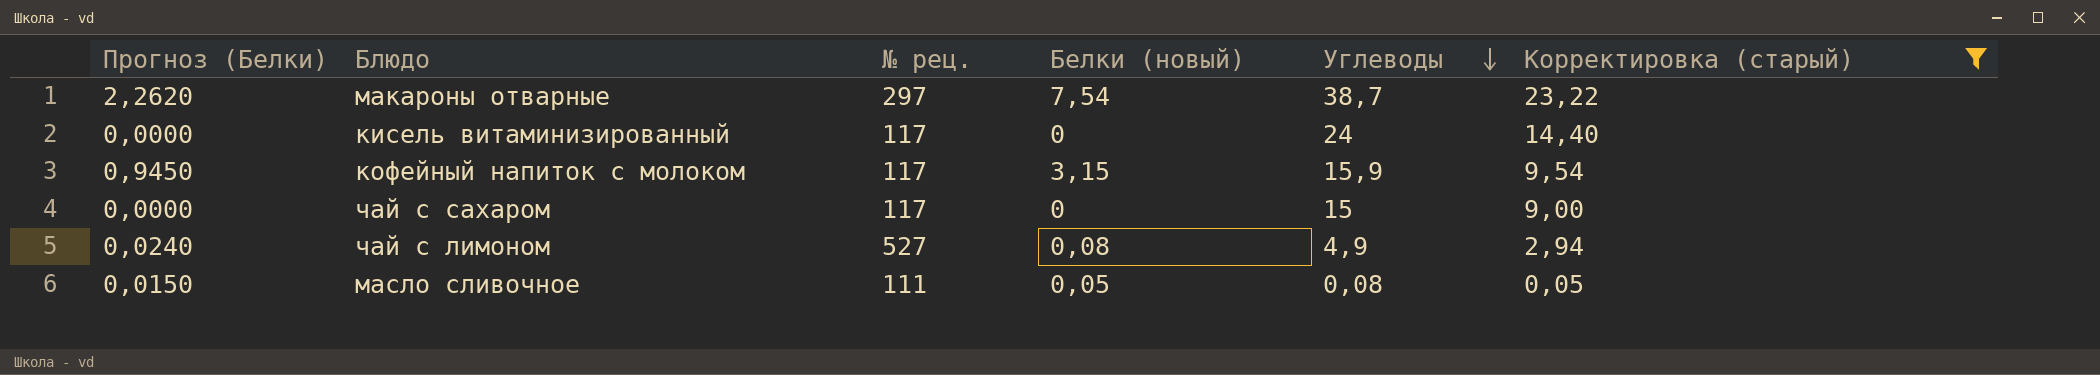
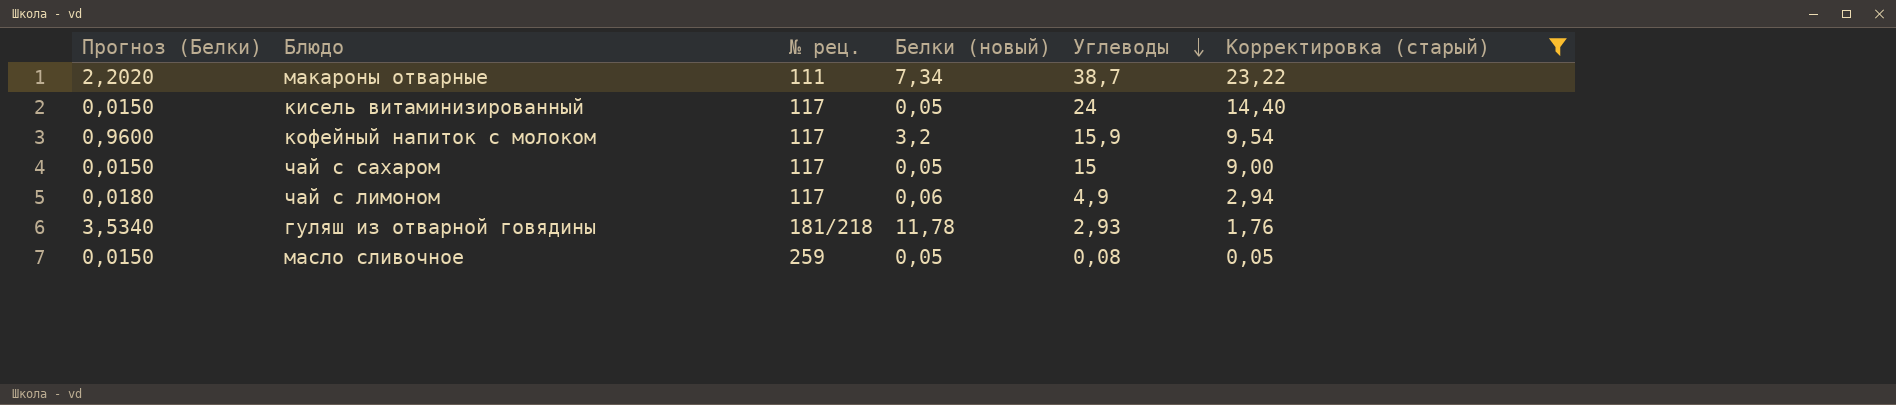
макароны отварные | Прогноз (Белки): 2,2620 -> 2,2020
макароны отварные | № рец.: 297 -> 111
макароны отварные | Белки (новый): 7,54 -> 7,34
кисель витаминизированный | Прогноз (Белки): 0,0000 -> 0,0150
кисель витаминизированный | Белки (новый): 0 -> 0,05
кофейный напиток с молоком | Прогноз (Белки): 0,9450 -> 0,9600
кофейный напиток с молоком | Белки (новый): 3,15 -> 3,2
чай с сахаром | Прогноз (Белки): 0,0000 -> 0,0150
чай с сахаром | Белки (новый): 0 -> 0,05
чай с лимоном | Прогноз (Белки): 0,0240 -> 0,0180
чай с лимоном | № рец.: 527 -> 117
чай с лимоном | Белки (новый): 0,08 -> 0,06
row гуляш из отварной говядины: none -> 3,5340 | 181/218 | 11,78 | 2,93 | 1,76
масло сливочное | № рец.: 111 -> 259

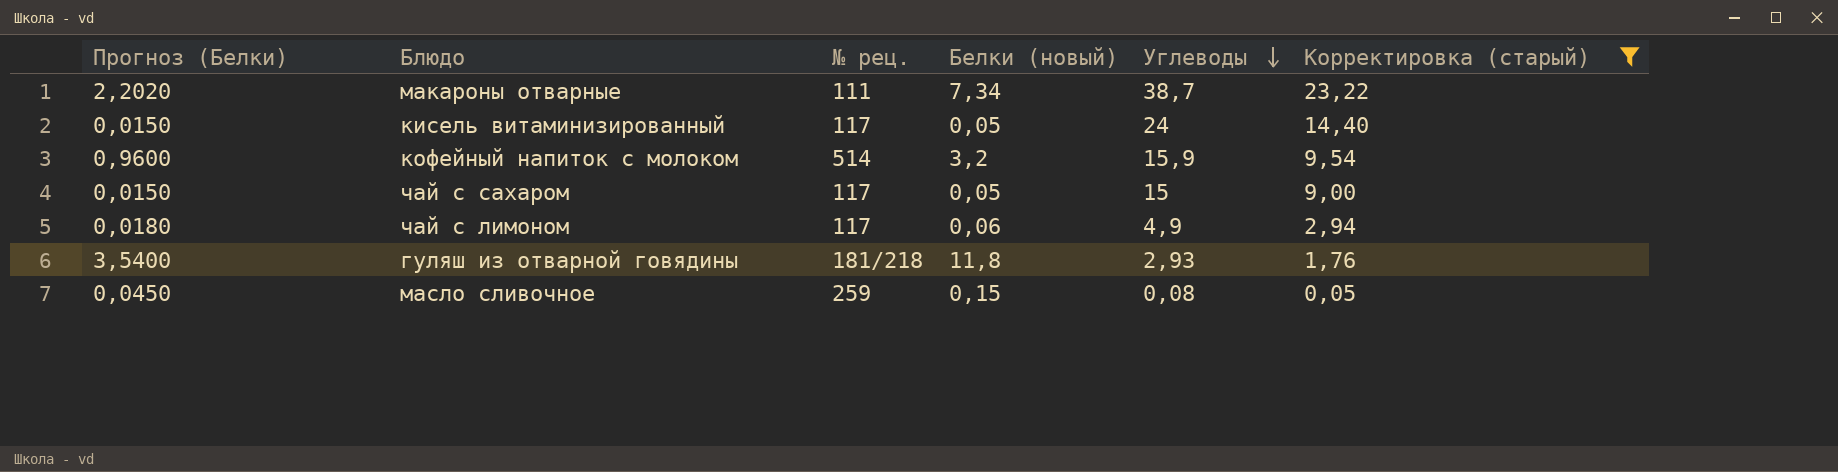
кофейный напиток с молоком | № рец.: 117 -> 514
гуляш из отварной говядины | Прогноз (Белки): 3,5340 -> 3,5400
гуляш из отварной говядины | Белки (новый): 11,78 -> 11,8
масло сливочное | Прогноз (Белки): 0,0150 -> 0,0450
масло сливочное | Белки (новый): 0,05 -> 0,15

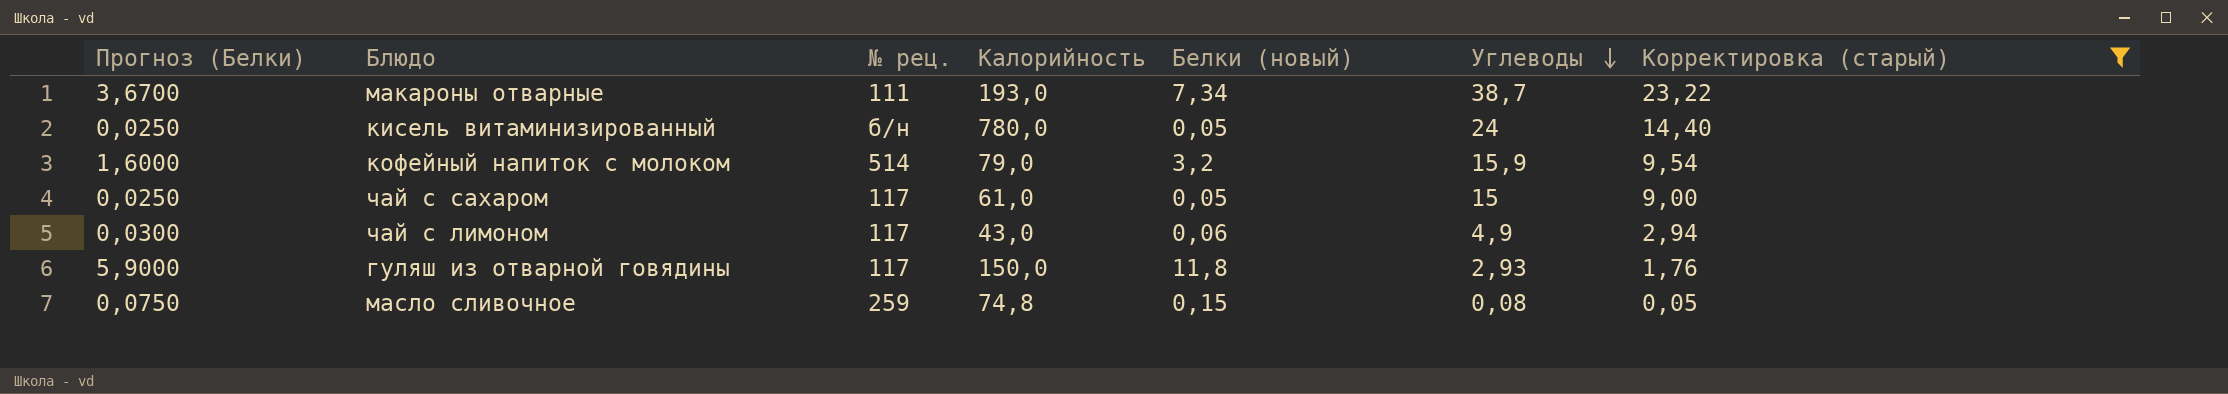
column Прогноз (Белки) | formula: [Белки (новый)] * 0,3 -> [Белки (новый)] * 0,5
column Калорийность | position: none -> 4
кисель витаминизированный | № рец.: 117 -> б/н
гуляш из отварной говядины | № рец.: 181/218 -> 117

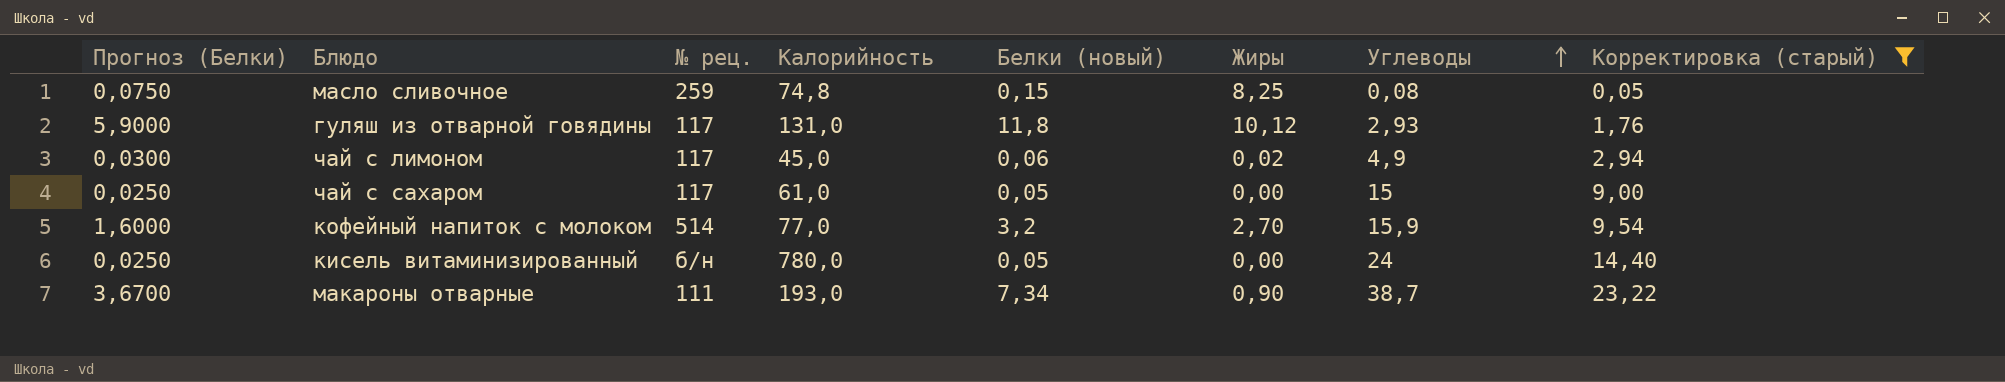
row order: Углеводы descending -> Углеводы ascending
column Жиры | position: none -> 6
гуляш из отварной говядины | Калорийность: 150,0 -> 131,0
чай с лимоном | Калорийность: 43,0 -> 45,0
кофейный напиток с молоком | Калорийность: 79,0 -> 77,0

